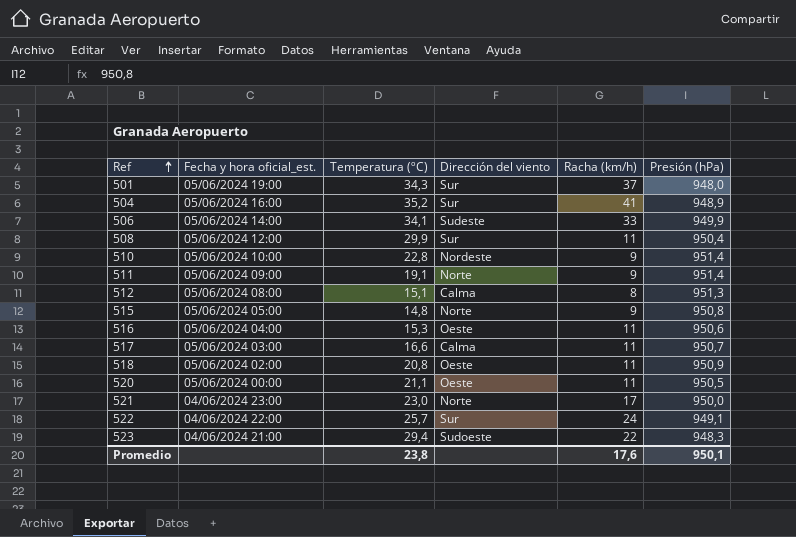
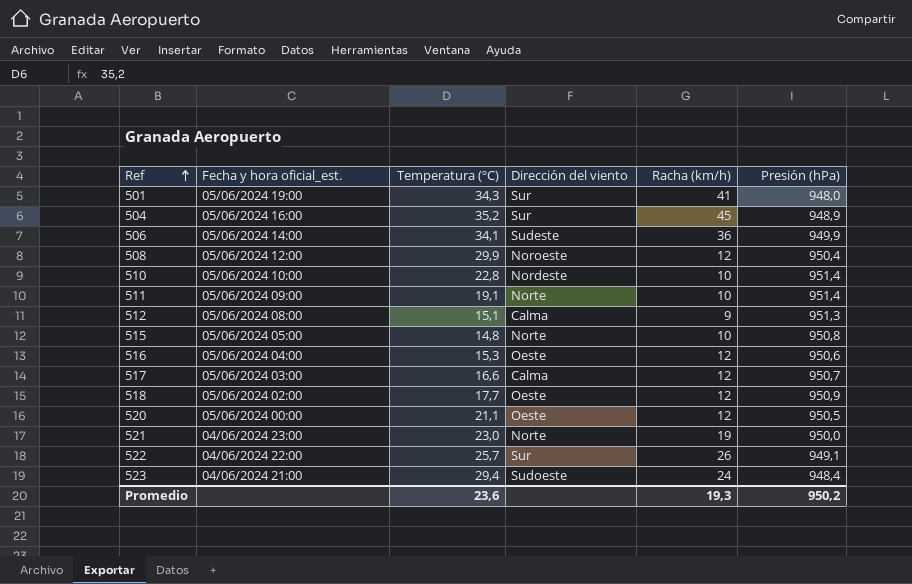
501 | Racha (km/h): 37 -> 41
504 | Racha (km/h): 41 -> 45
506 | Racha (km/h): 33 -> 36
508 | Dirección del viento: Sur -> Noroeste
508 | Racha (km/h): 11 -> 12
510 | Racha (km/h): 9 -> 10
511 | Racha (km/h): 9 -> 10
512 | Racha (km/h): 8 -> 9
515 | Racha (km/h): 9 -> 10
516 | Racha (km/h): 11 -> 12
517 | Racha (km/h): 11 -> 12
518 | Temperatura (ºC): 20,8 -> 17,7
518 | Racha (km/h): 11 -> 12
520 | Racha (km/h): 11 -> 12
521 | Racha (km/h): 17 -> 19
522 | Racha (km/h): 24 -> 26
523 | Racha (km/h): 22 -> 24
523 | Presión (hPa): 948,3 -> 948,4
Promedio | Temperatura (ºC): 23,8 -> 23,6
Promedio | Racha (km/h): 17,6 -> 19,3
Promedio | Presión (hPa): 950,1 -> 950,2

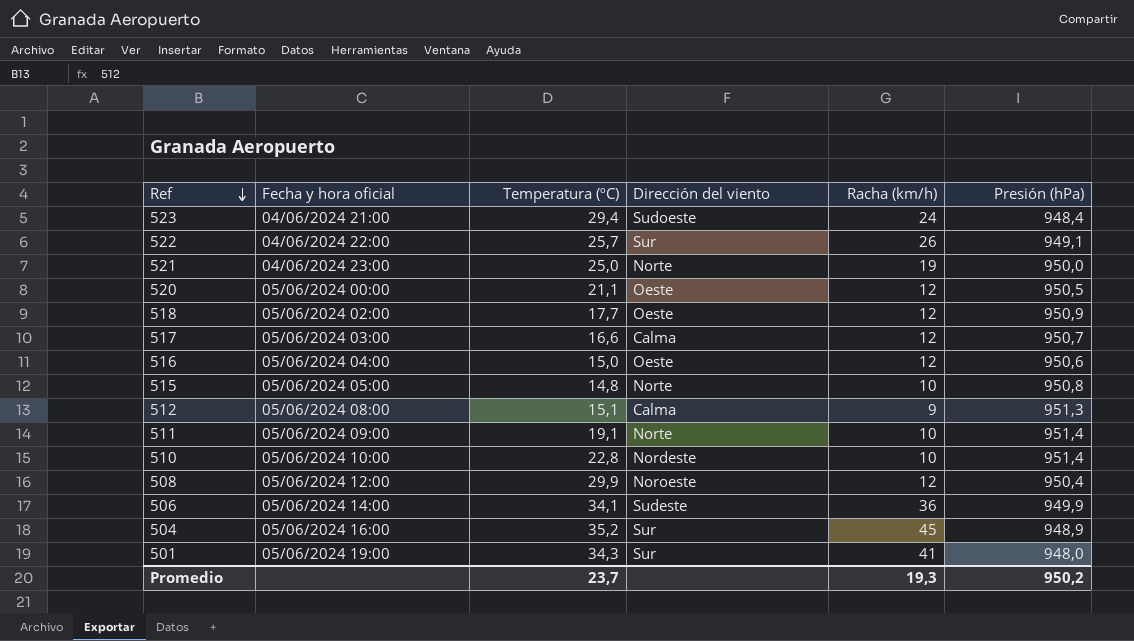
row order: Ref ascending -> Ref descending
column name: Fecha y hora oficial_est. -> Fecha y hora oficial
521 | Temperatura (ºC): 23,0 -> 25,0
516 | Temperatura (ºC): 15,3 -> 15,0
Promedio | Temperatura (ºC): 23,6 -> 23,7

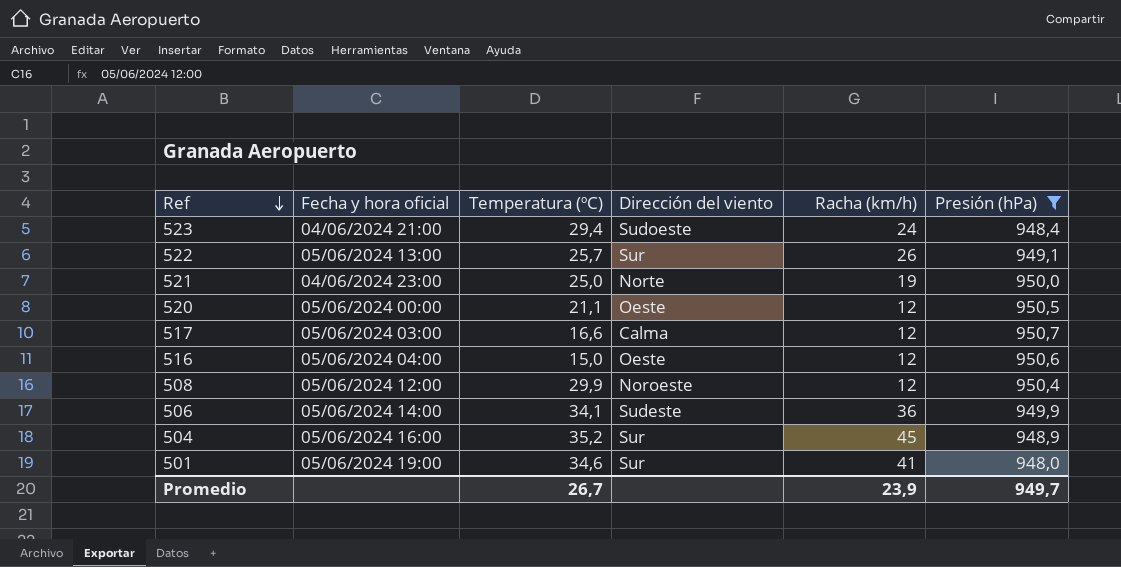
filter: none -> Presión (hPa) <= 950,7
522 | Fecha y hora oficial: 04/06/2024 22:00 -> 05/06/2024 13:00
501 | Temperatura (ºC): 34,3 -> 34,6
Promedio | Temperatura (ºC): 23,7 -> 26,7
Promedio | Racha (km/h): 19,3 -> 23,9
Promedio | Presión (hPa): 950,2 -> 949,7

